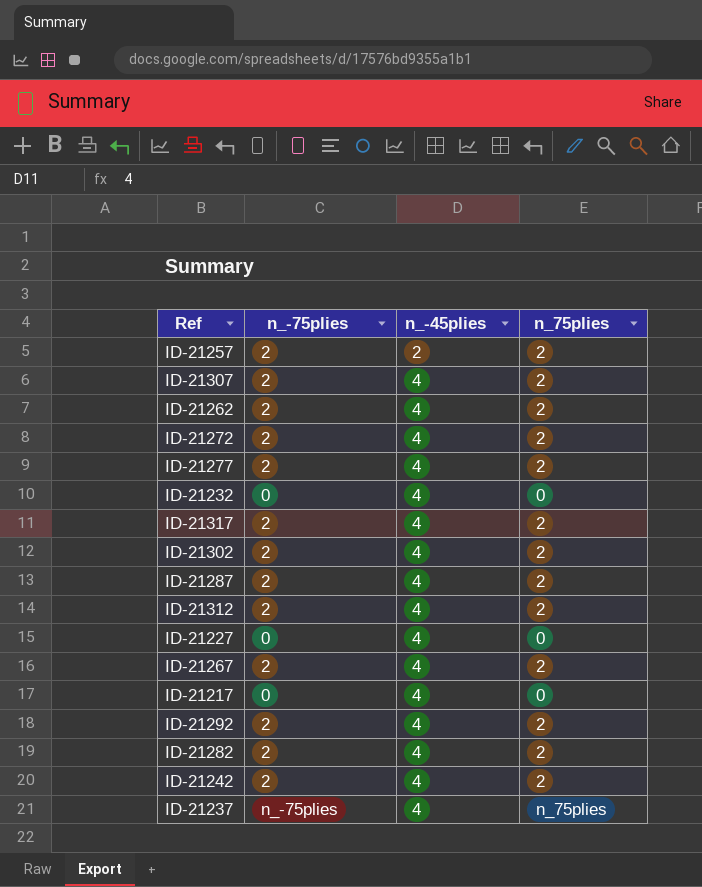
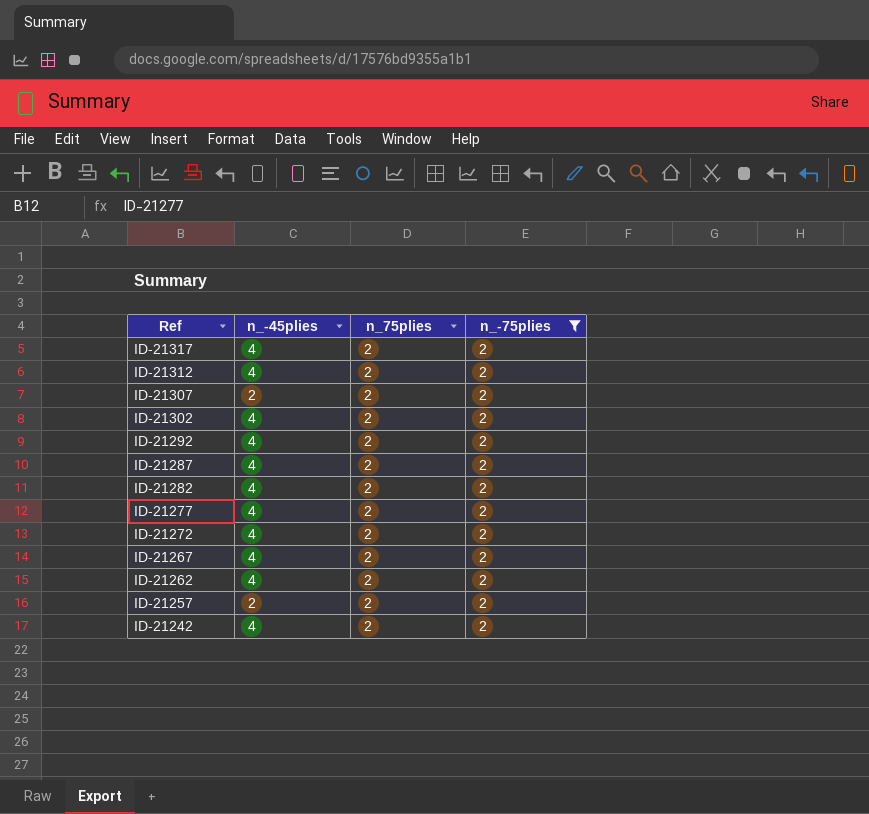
filter: none -> n_-75plies = 2
row order: n_-45plies ascending -> Ref descending
column n_-75plies | position: 2 -> 4
ID-21307 | n_-45plies: 4 -> 2

